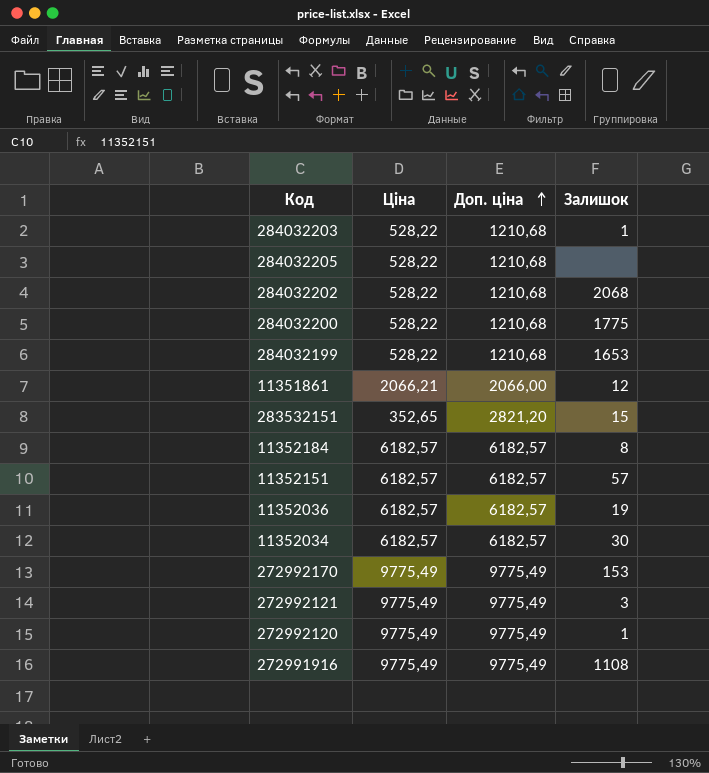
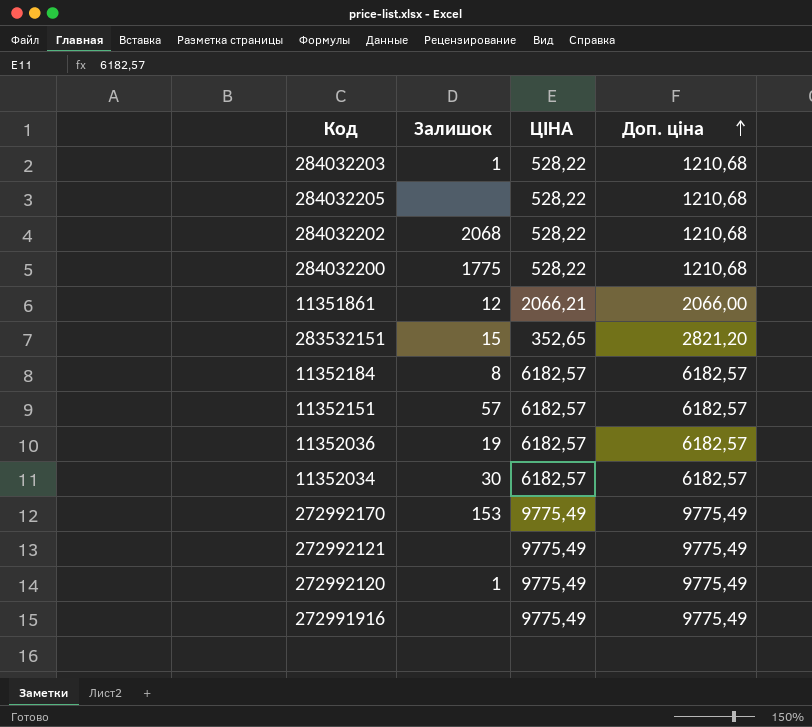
column Залишок | position: 4 -> 2
column name: Ціна -> ЦІНА
row 284032199: 528,22 | 1210,68 | 1653 -> none
272992121 | Залишок: 3 -> none
272991916 | Залишок: 1108 -> none

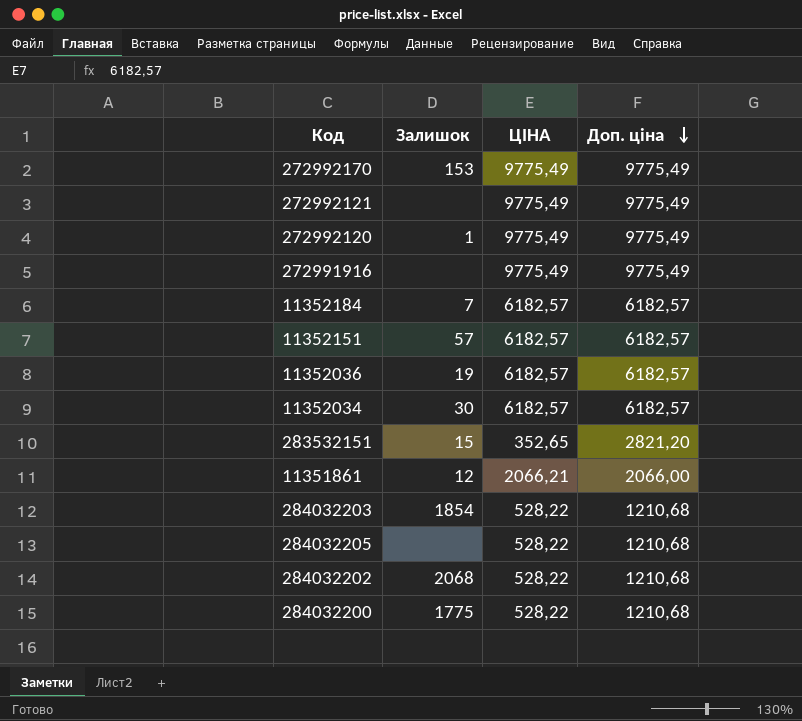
row order: Доп. ціна ascending -> Доп. ціна descending
11352184 | Залишок: 8 -> 7
284032203 | Залишок: 1 -> 1854

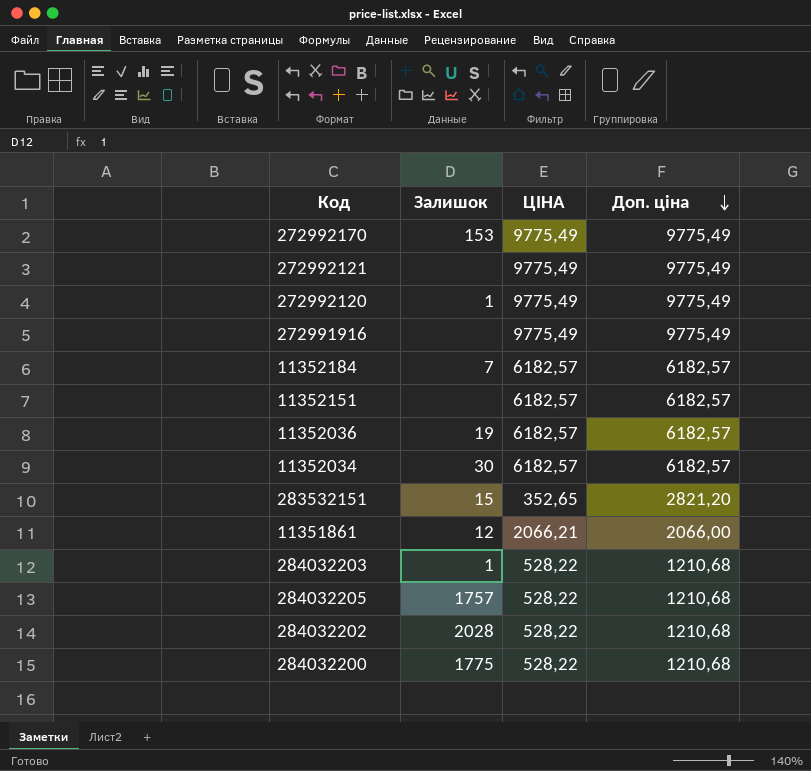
11352151 | Залишок: 57 -> none
284032203 | Залишок: 1854 -> 1
284032205 | Залишок: none -> 1757
284032202 | Залишок: 2068 -> 2028

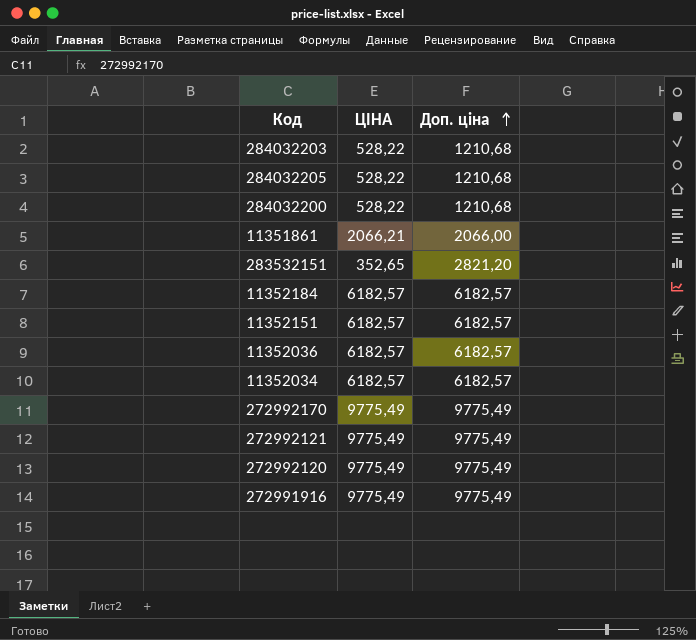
row order: Доп. ціна descending -> Доп. ціна ascending
column Залишок | position: 2 -> none
row 284032202: 2028 | 528,22 | 1210,68 -> none

